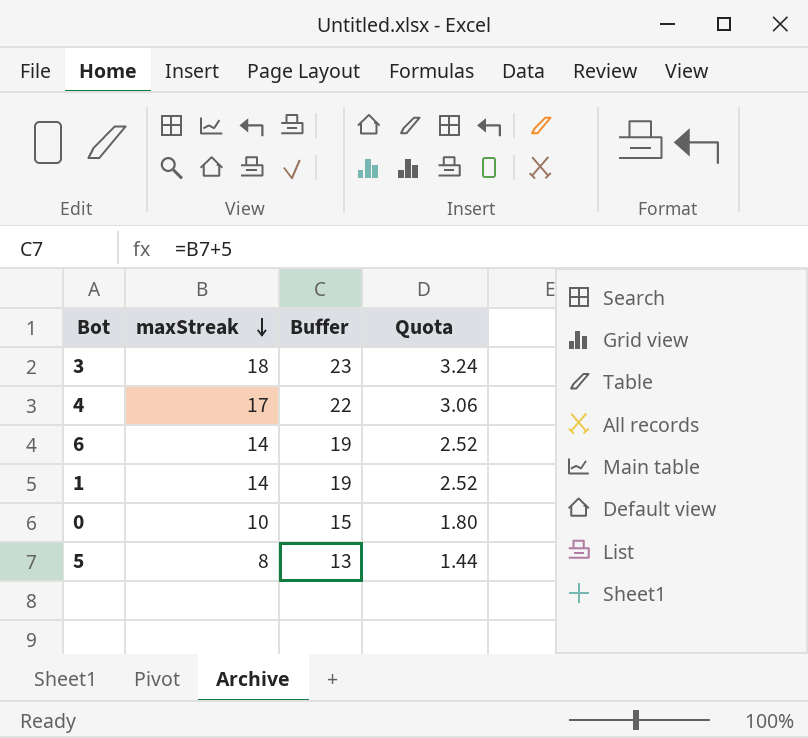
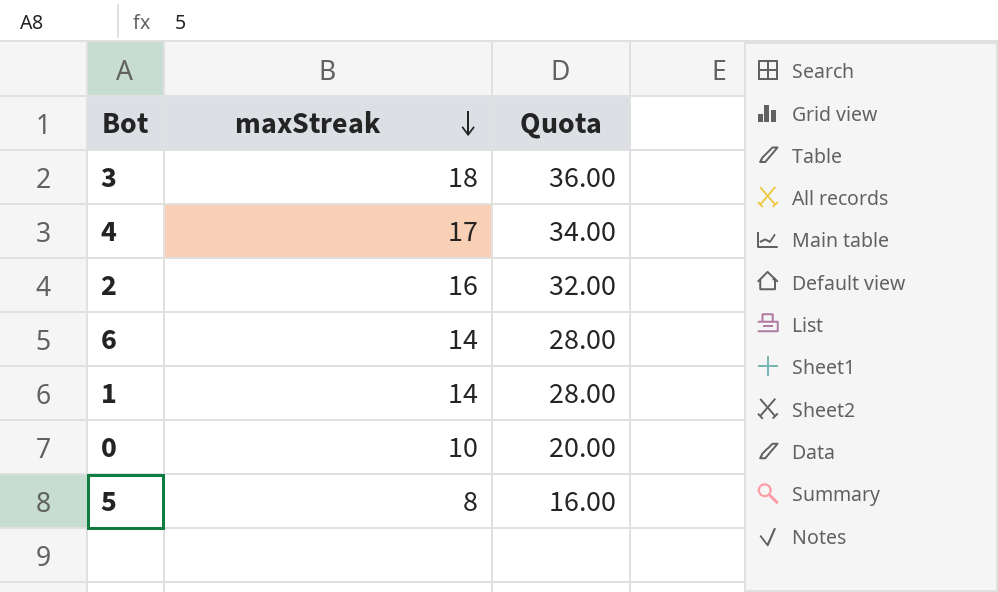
column Buffer | formula: [maxStreak] + 5 -> none
column Quota | formula: [maxStreak] * 0.18 -> [maxStreak] * 2
row 2: none -> 16 | 32.00

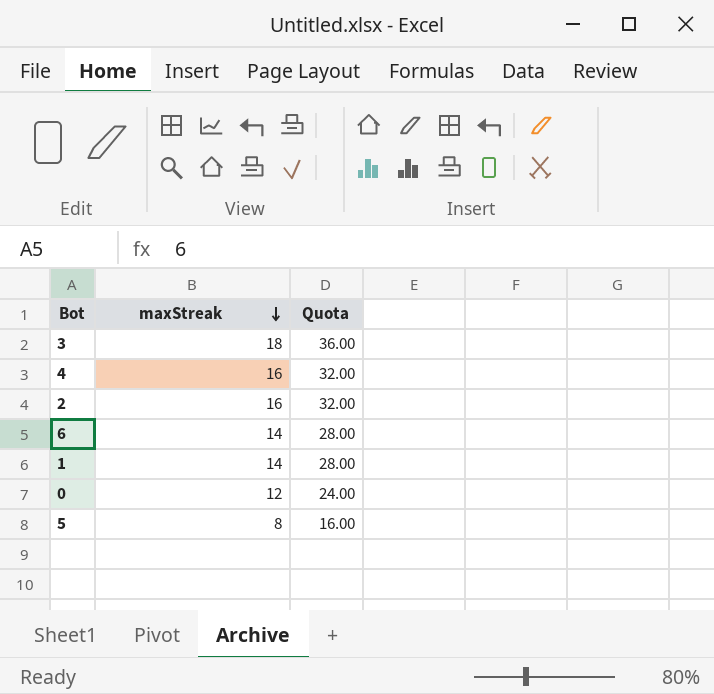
4 | maxStreak: 17 -> 16
4 | Quota: 34.00 -> 32.00
0 | maxStreak: 10 -> 12
0 | Quota: 20.00 -> 24.00

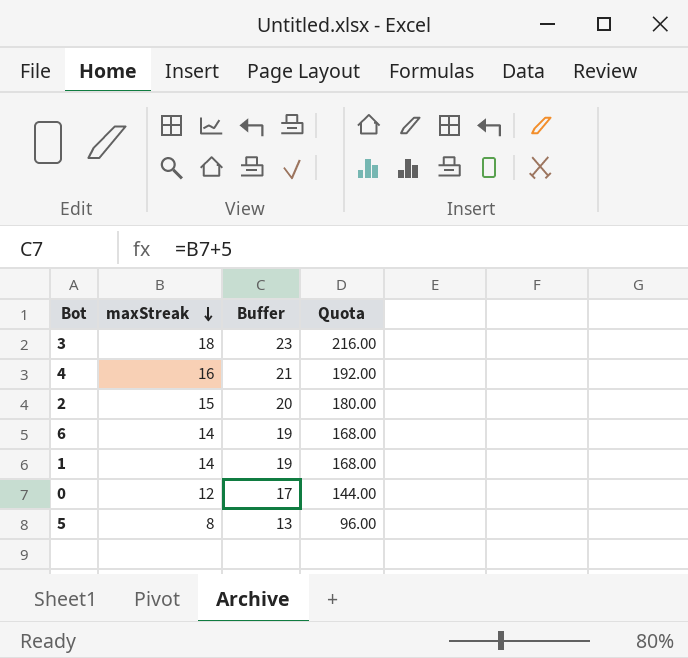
column Buffer | formula: none -> [maxStreak] + 5
column Quota | formula: [maxStreak] * 2 -> [maxStreak] * 12
2 | maxStreak: 16 -> 15

